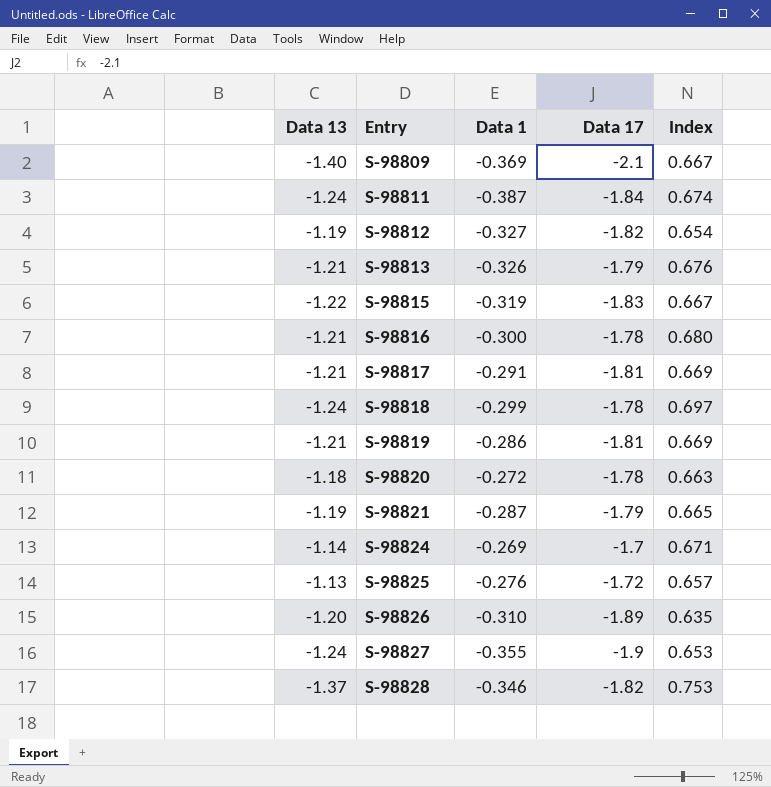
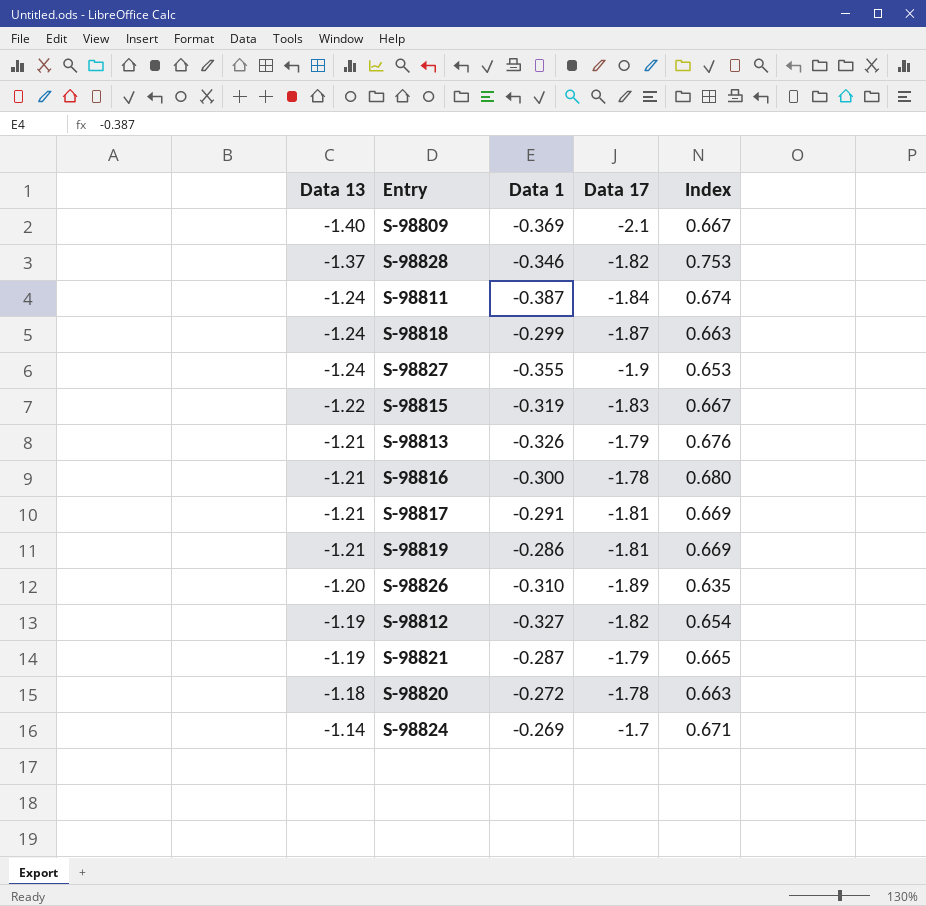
row order: Entry ascending -> Data 13 ascending
row S-98825: -1.13 | -0.276 | -1.72 | 0.657 -> none
S-98818 | Data 17: -1.78 -> -1.87
S-98818 | Index: 0.697 -> 0.663

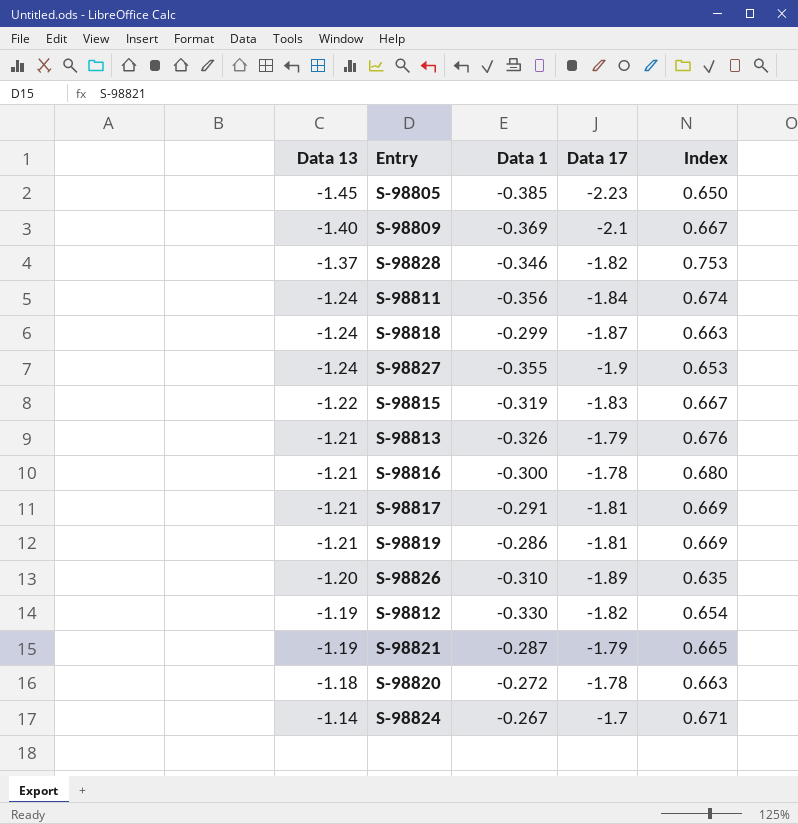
row S-98805: none -> -1.45 | -0.385 | -2.23 | 0.650
S-98811 | Data 1: -0.387 -> -0.356
S-98812 | Data 1: -0.327 -> -0.330
S-98824 | Data 1: -0.269 -> -0.267

